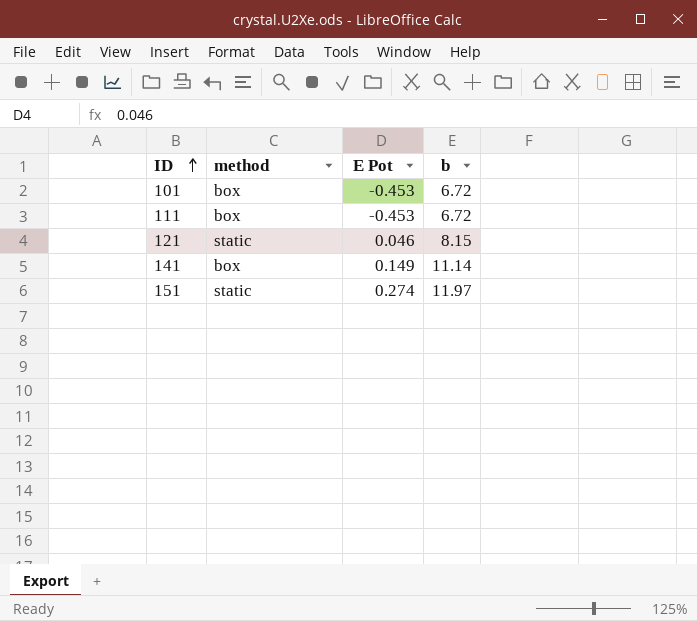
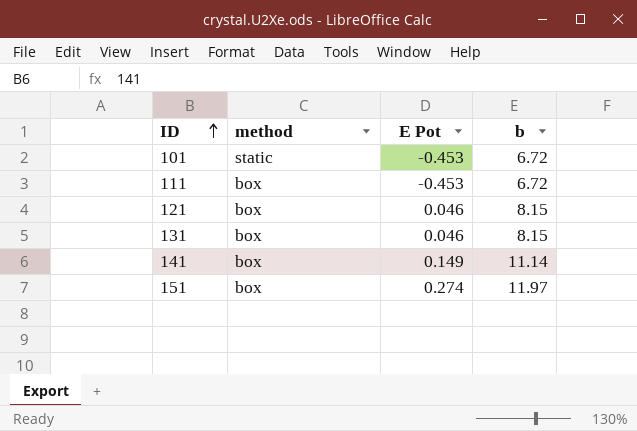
101 | method: box -> static
121 | method: static -> box
row 131: none -> box | 0.046 | 8.15
151 | method: static -> box

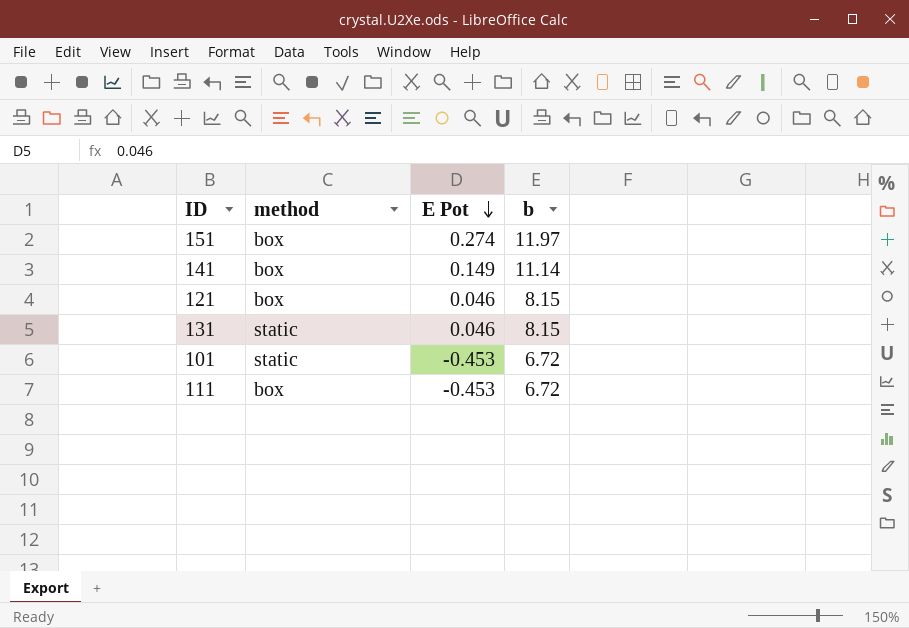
row order: ID ascending -> E Pot descending
131 | method: box -> static

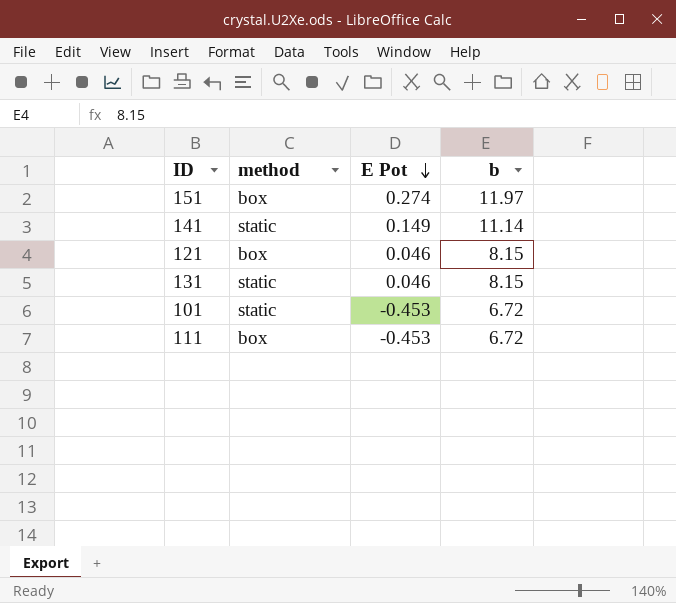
141 | method: box -> static

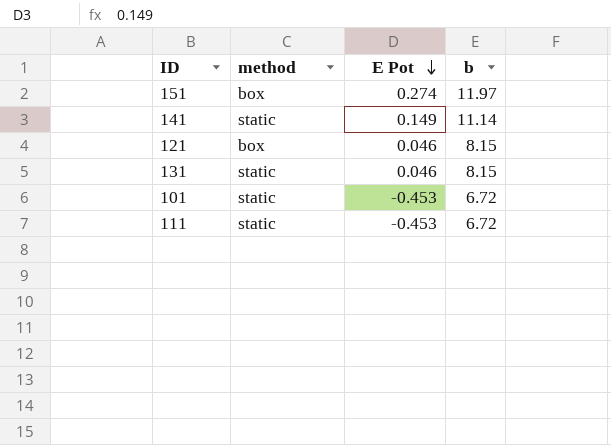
111 | method: box -> static

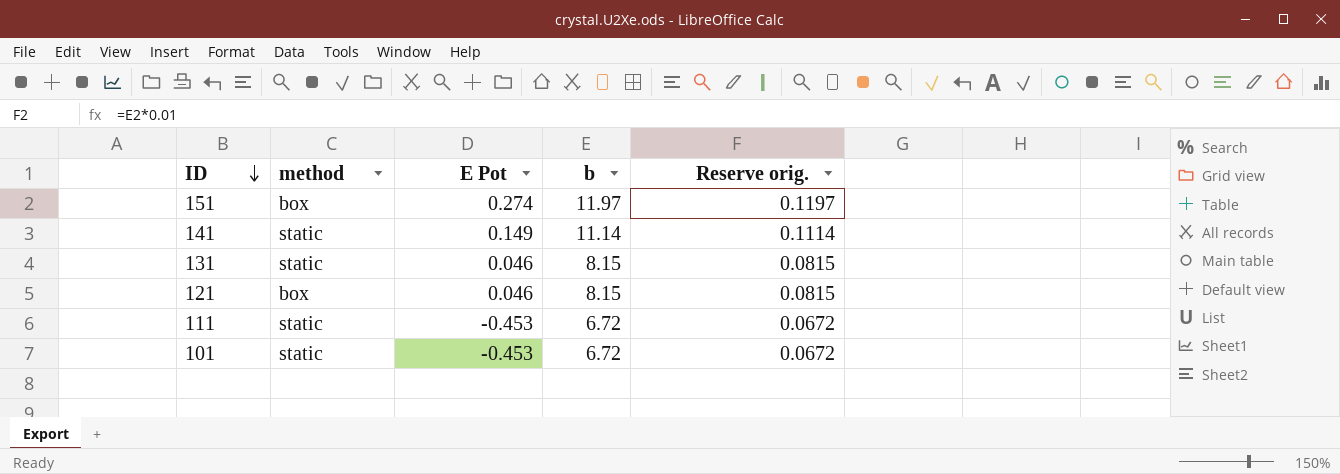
row order: E Pot descending -> ID descending
column Reserve orig. | formula: none -> [b] * 0.01

